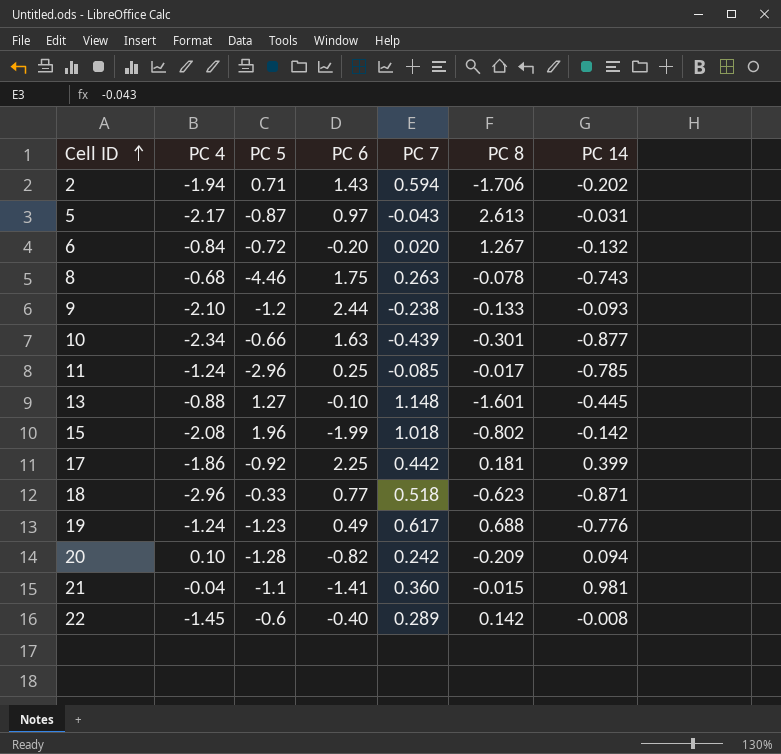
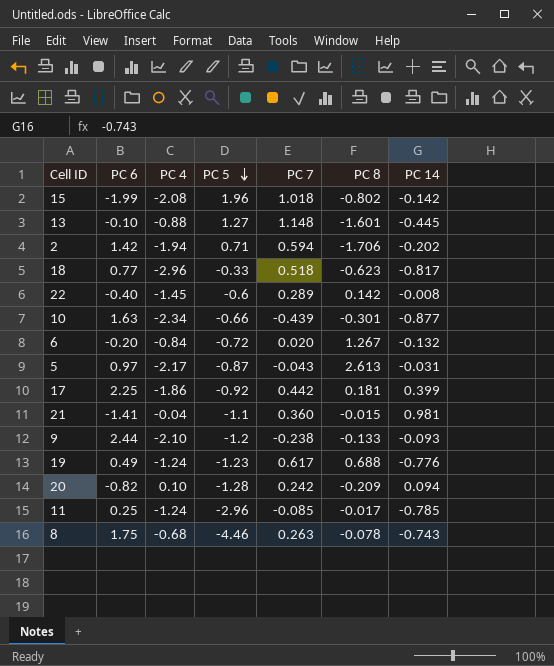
row order: Cell ID ascending -> PC 5 descending
column PC 6 | position: 4 -> 2
2 | PC 6: 1.43 -> 1.42
18 | PC 14: -0.871 -> -0.817

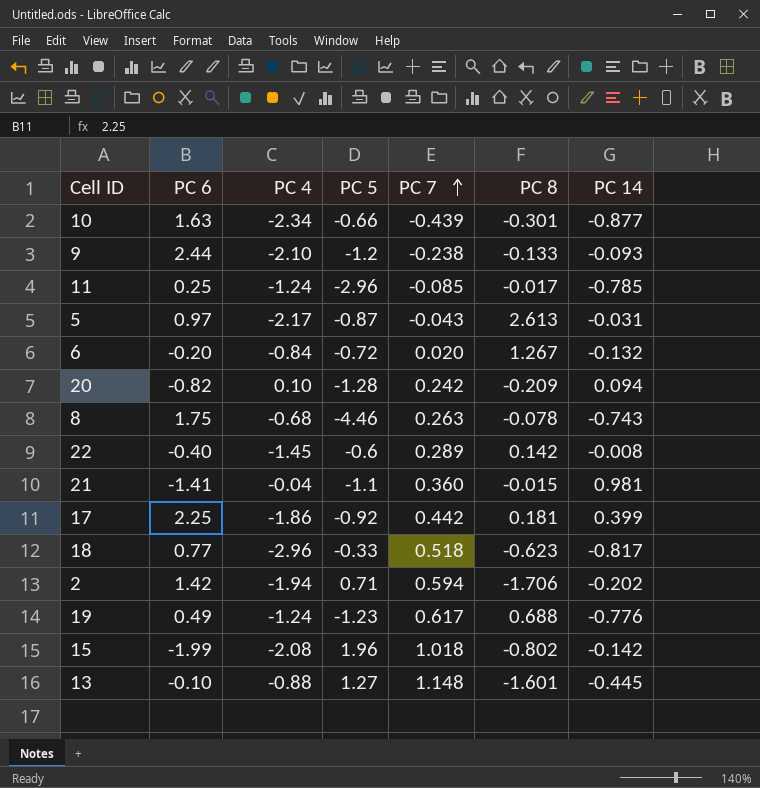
row order: PC 5 descending -> PC 7 ascending

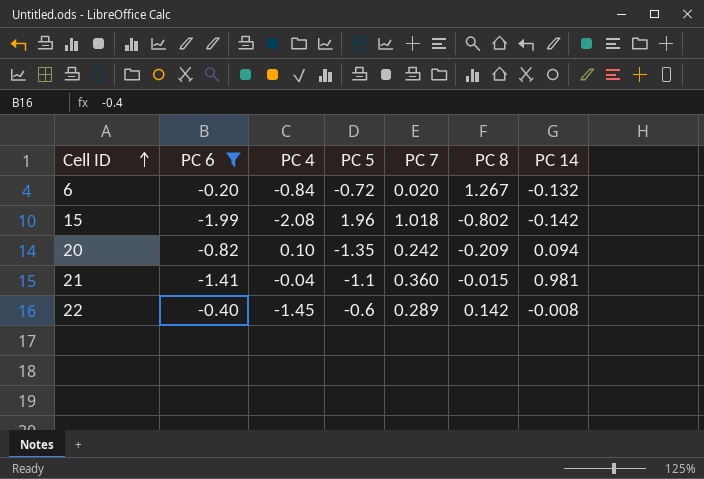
filter: none -> PC 6 <= -0.20
row order: PC 7 ascending -> Cell ID ascending
20 | PC 5: -1.28 -> -1.35

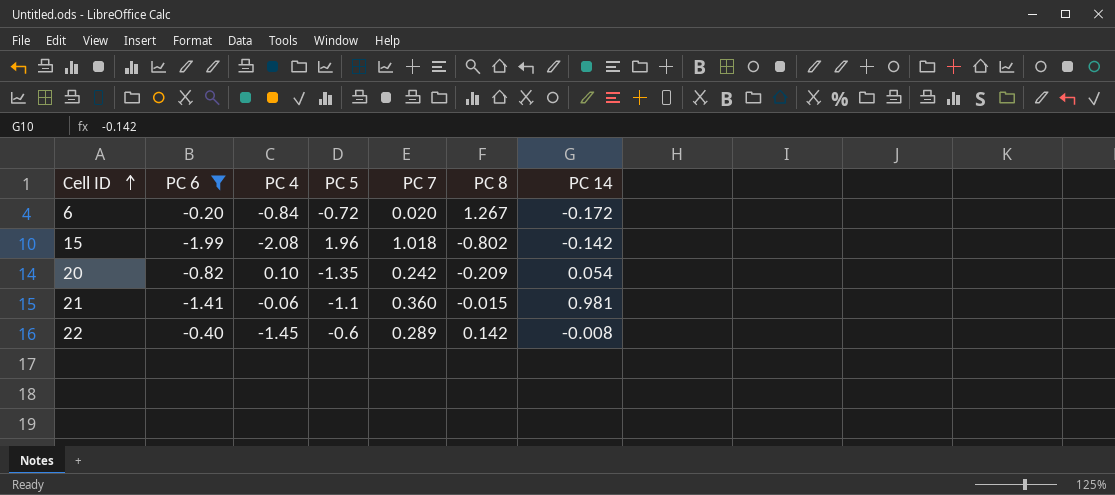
6 | PC 14: -0.132 -> -0.172
20 | PC 14: 0.094 -> 0.054
21 | PC 4: -0.04 -> -0.06

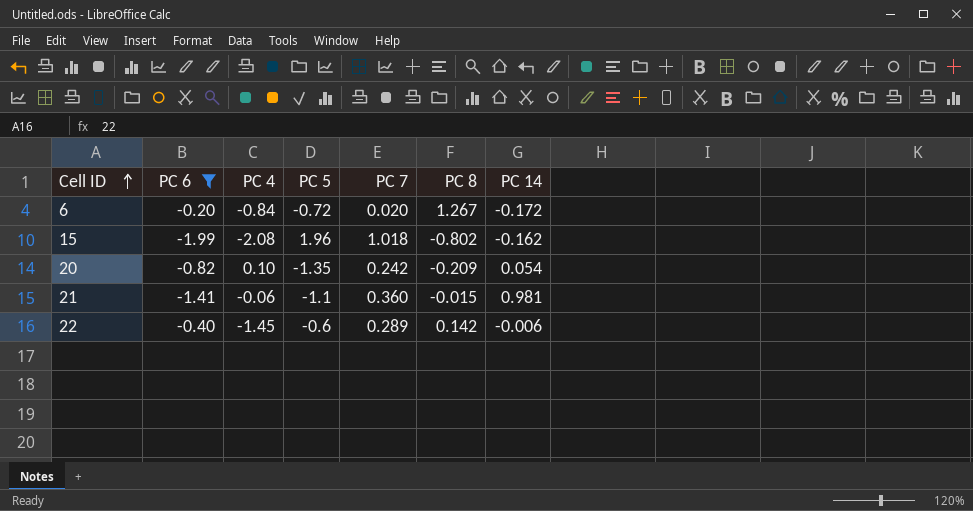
15 | PC 14: -0.142 -> -0.162
22 | PC 14: -0.008 -> -0.006

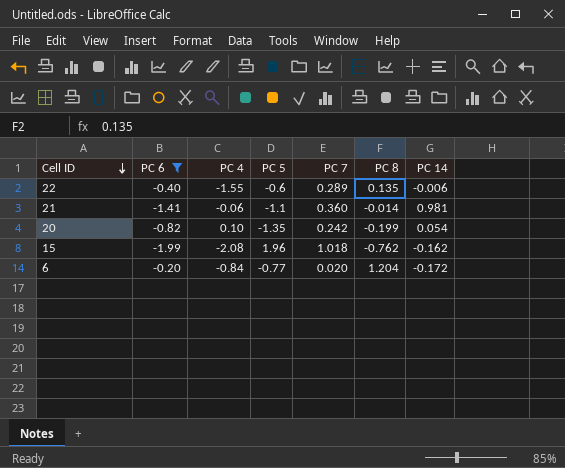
row order: Cell ID ascending -> Cell ID descending
22 | PC 4: -1.45 -> -1.55
22 | PC 8: 0.142 -> 0.135
21 | PC 8: -0.015 -> -0.014
20 | PC 8: -0.209 -> -0.199
15 | PC 8: -0.802 -> -0.762
6 | PC 5: -0.72 -> -0.77
6 | PC 8: 1.267 -> 1.204

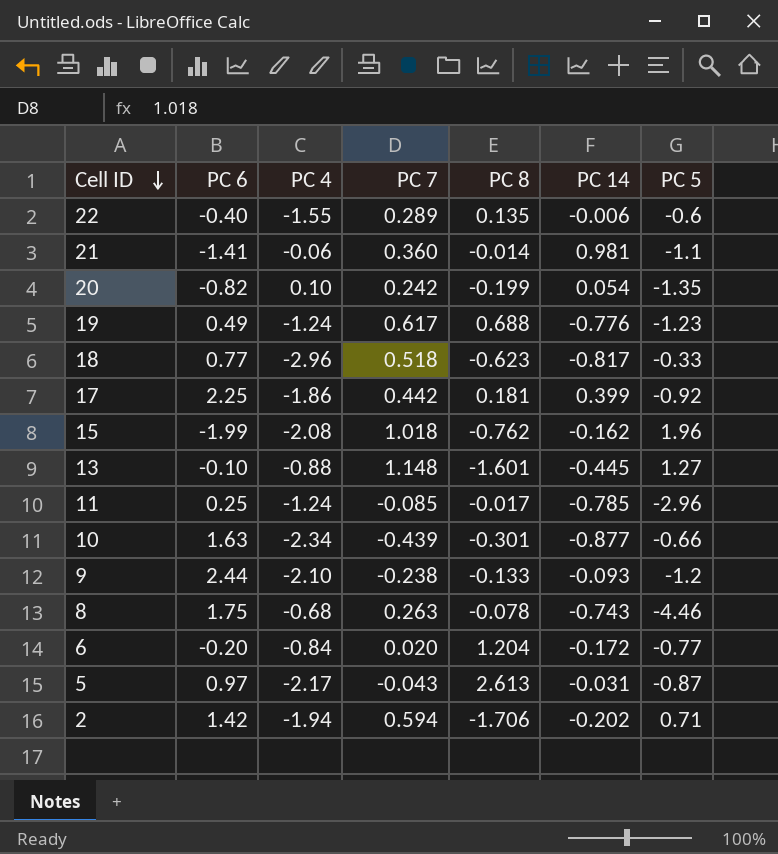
filter: PC 6 <= -0.20 -> none
column PC 5 | position: 4 -> 7

